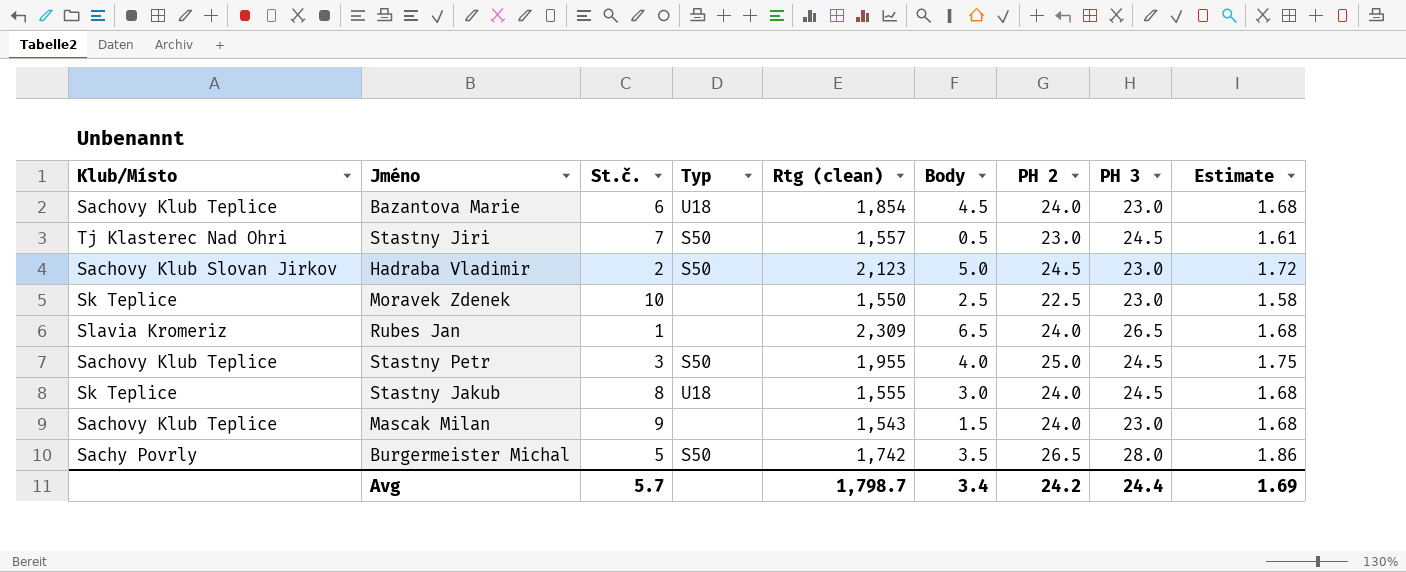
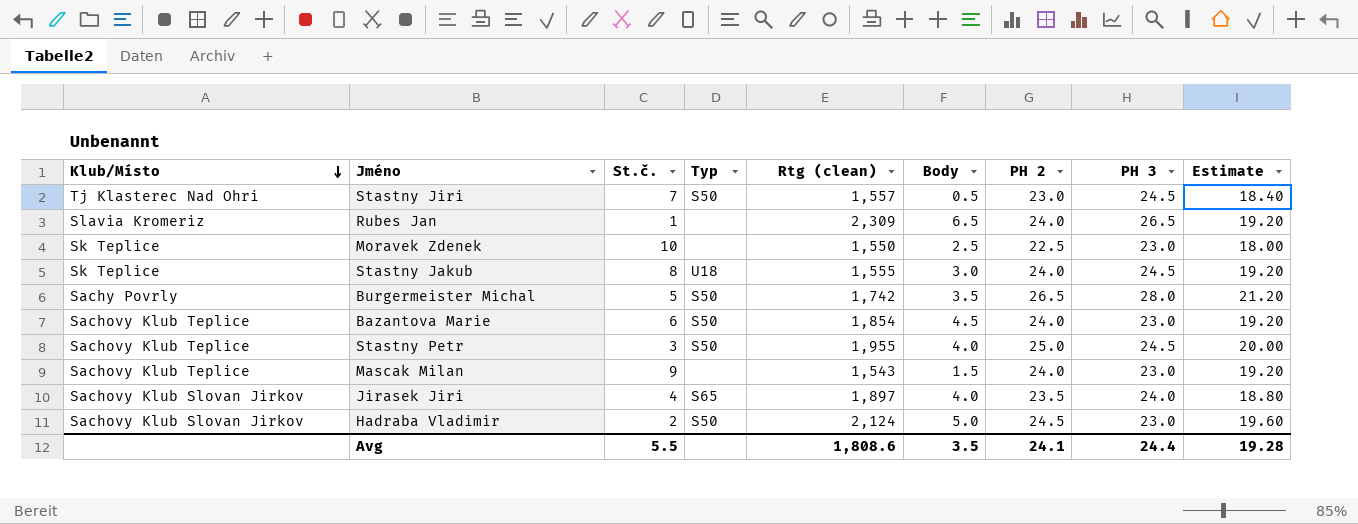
row order: none -> Klub/Místo descending
column Estimate | formula: [PH 2] * 0.07 -> [PH 2] * 0.8
Bazantova Marie | Typ: U18 -> S50
row Jirasek Jiri: none -> Sachovy Klub Slovan Jirkov | 4 | S65 | 1,897 | 4.0 | 23.5 | 24.0 | 18.80
Hadraba Vladimir | Rtg (clean): 2,123 -> 2,124
Avg | St.č.: 5.7 -> 5.5
Avg | Rtg (clean): 1,798.7 -> 1,808.6
Avg | Body: 3.4 -> 3.5
Avg | PH 2: 24.2 -> 24.1
Avg | Estimate: 1.69 -> 19.28

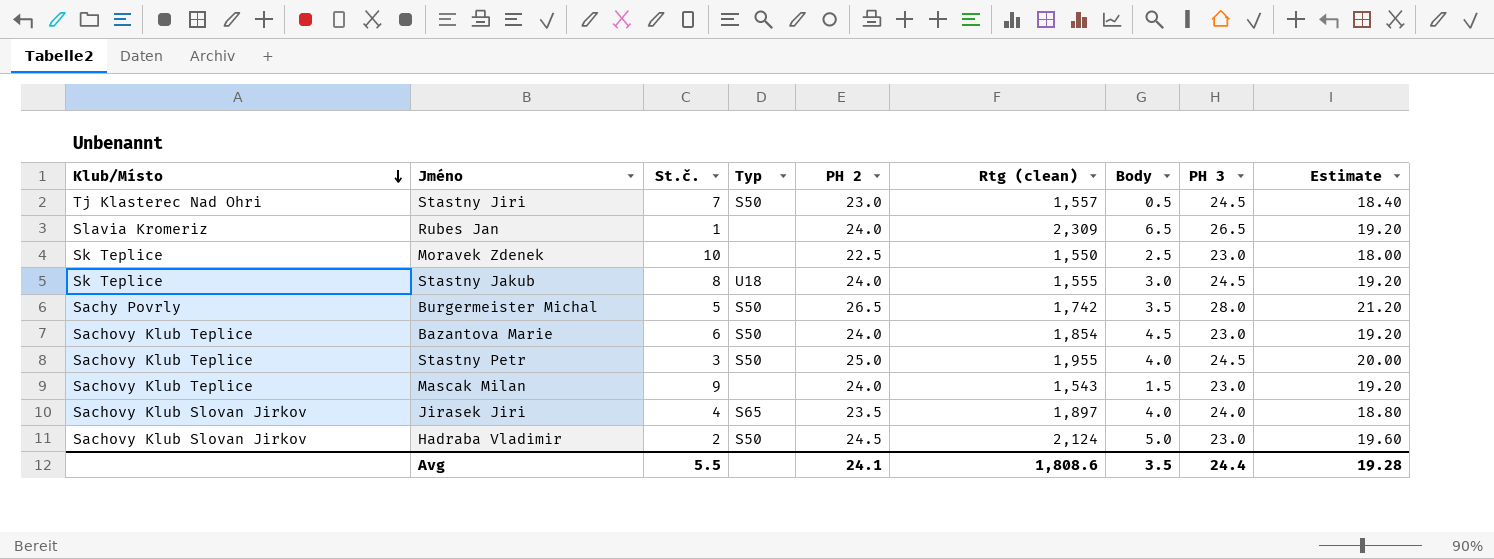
column PH 2 | position: 7 -> 5

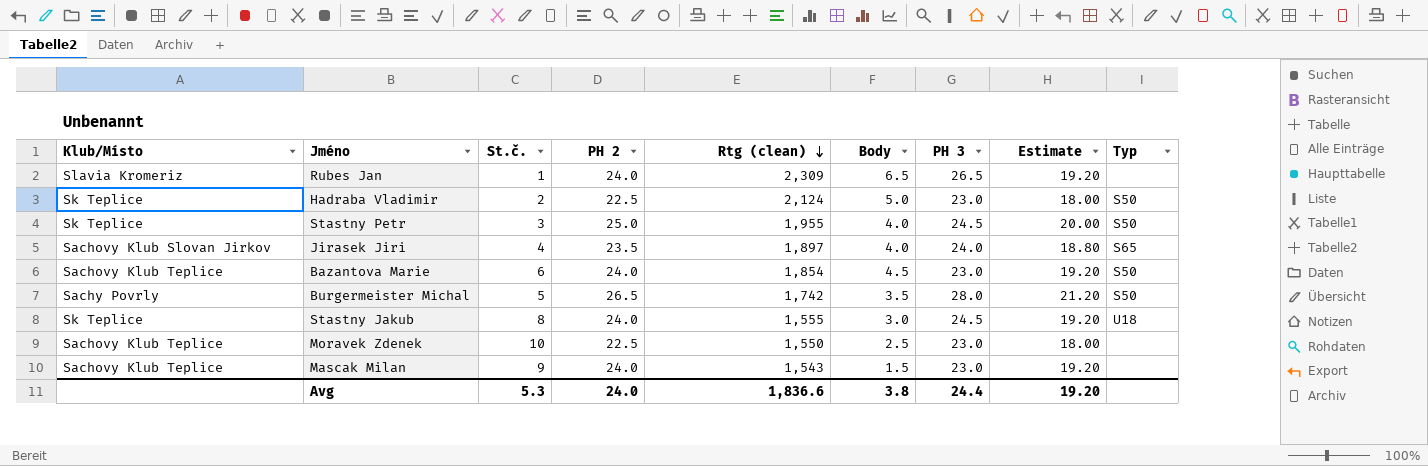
row order: Klub/Místo descending -> Rtg (clean) descending
column Typ | position: 4 -> 9
row Stastny Jiri: Tj Klasterec Nad Ohri | 7 | S50 | 23.0 | 1,557 | 0.5 | 24.5 | 18.40 -> none
Hadraba Vladimir | Klub/Místo: Sachovy Klub Slovan Jirkov -> Sk Teplice
Hadraba Vladimir | PH 2: 24.5 -> 22.5
Hadraba Vladimir | Estimate: 19.60 -> 18.00
Stastny Petr | Klub/Místo: Sachovy Klub Teplice -> Sk Teplice
Moravek Zdenek | Klub/Místo: Sk Teplice -> Sachovy Klub Teplice
Avg | St.č.: 5.5 -> 5.3
Avg | PH 2: 24.1 -> 24.0
Avg | Rtg (clean): 1,808.6 -> 1,836.6
Avg | Body: 3.5 -> 3.8
Avg | Estimate: 19.28 -> 19.20

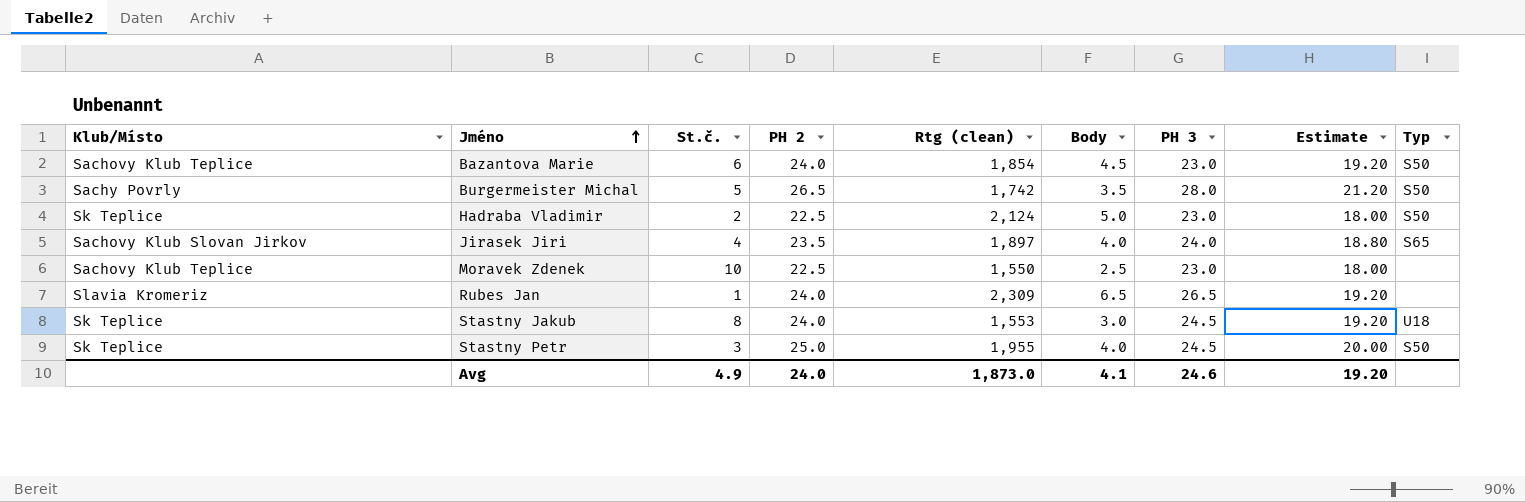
row order: Rtg (clean) descending -> Jméno ascending
row Mascak Milan: Sachovy Klub Teplice | 9 | 24.0 | 1,543 | 1.5 | 23.0 | 19.20 | none -> none
Stastny Jakub | Rtg (clean): 1,555 -> 1,553
Avg | St.č.: 5.3 -> 4.9
Avg | Rtg (clean): 1,836.6 -> 1,873.0
Avg | Body: 3.8 -> 4.1
Avg | PH 3: 24.4 -> 24.6

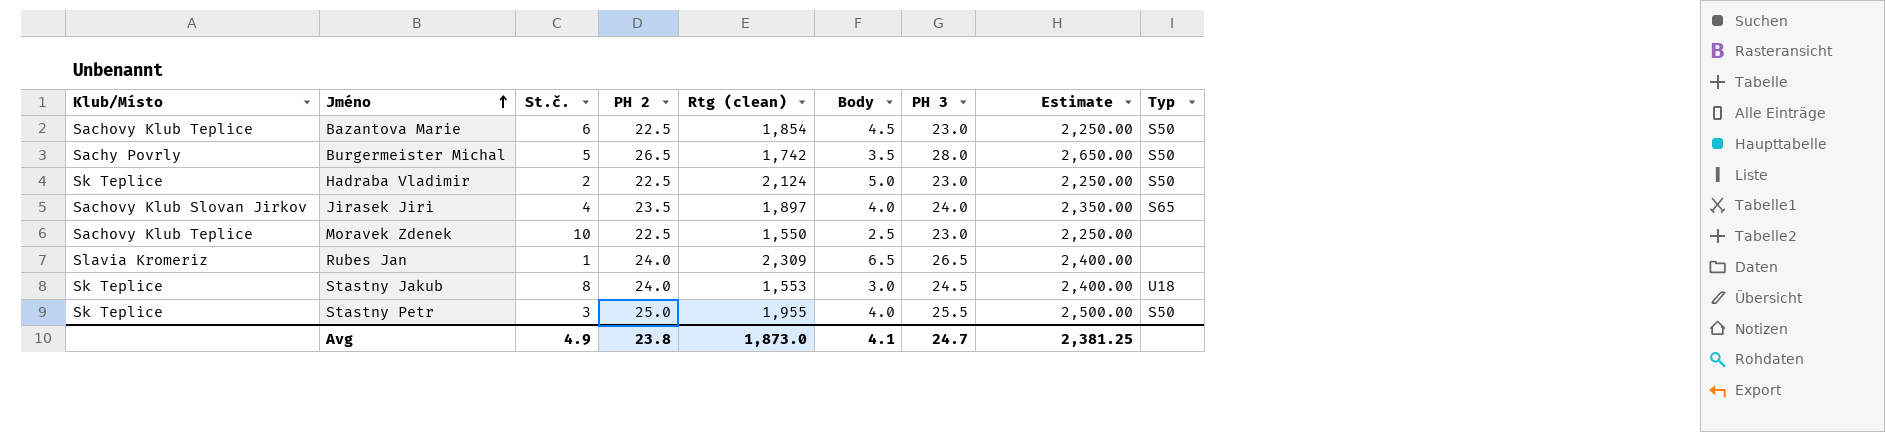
column Estimate | formula: [PH 2] * 0.8 -> [PH 2] * 100
Bazantova Marie | PH 2: 24.0 -> 22.5
Stastny Petr | PH 3: 24.5 -> 25.5
Avg | PH 2: 24.0 -> 23.8
Avg | PH 3: 24.6 -> 24.7
Avg | Estimate: 19.20 -> 2,381.25

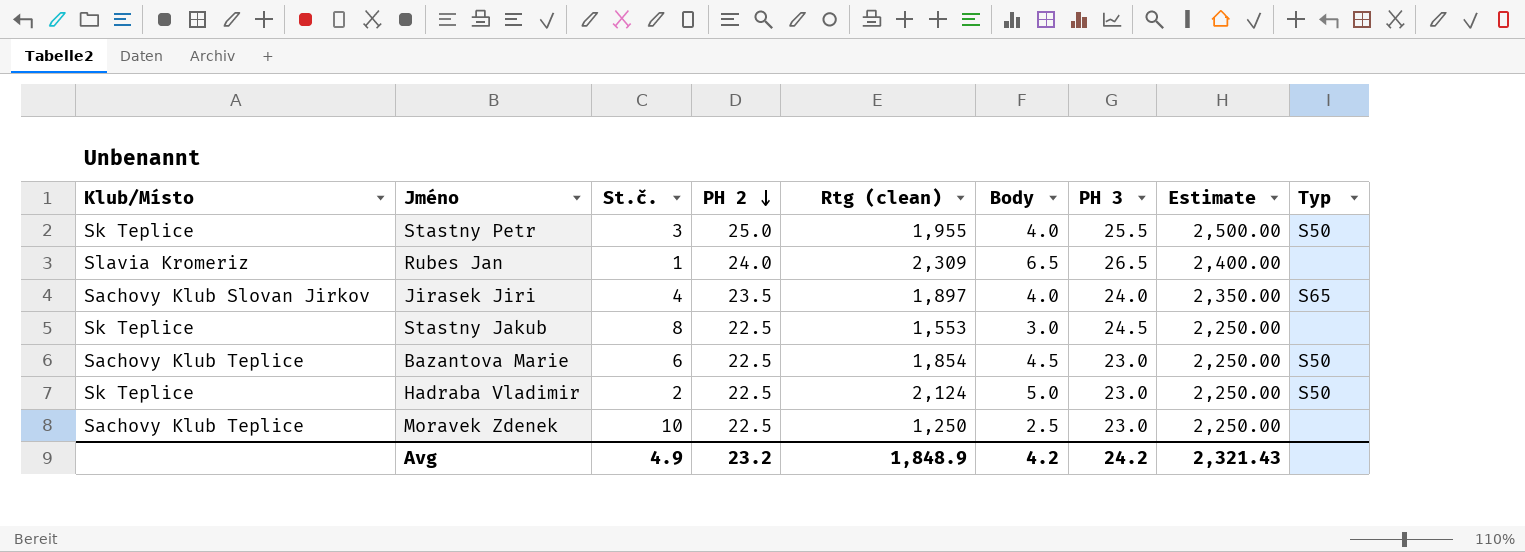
row order: Jméno ascending -> PH 2 descending
row Burgermeister Michal: Sachy Povrly | 5 | 26.5 | 1,742 | 3.5 | 28.0 | 2,650.00 | S50 -> none
Stastny Jakub | PH 2: 24.0 -> 22.5
Stastny Jakub | Estimate: 2,400.00 -> 2,250.00
Stastny Jakub | Typ: U18 -> none
Moravek Zdenek | Rtg (clean): 1,550 -> 1,250
Avg | PH 2: 23.8 -> 23.2
Avg | Rtg (clean): 1,873.0 -> 1,848.9
Avg | Body: 4.1 -> 4.2
Avg | PH 3: 24.7 -> 24.2
Avg | Estimate: 2,381.25 -> 2,321.43

